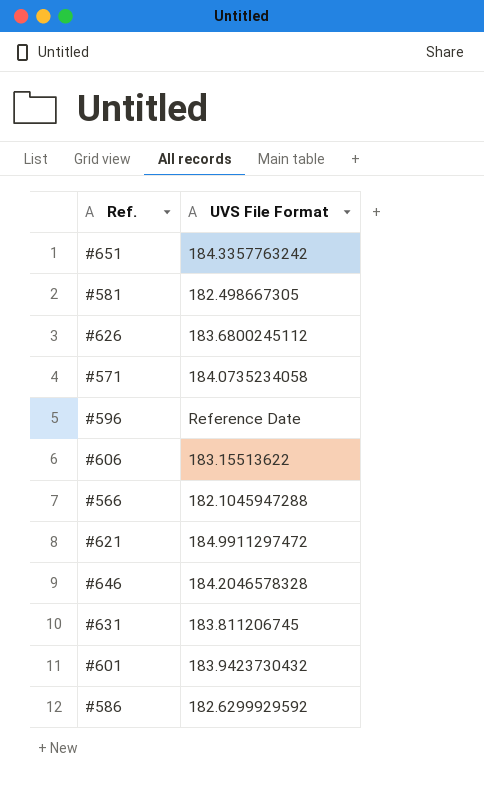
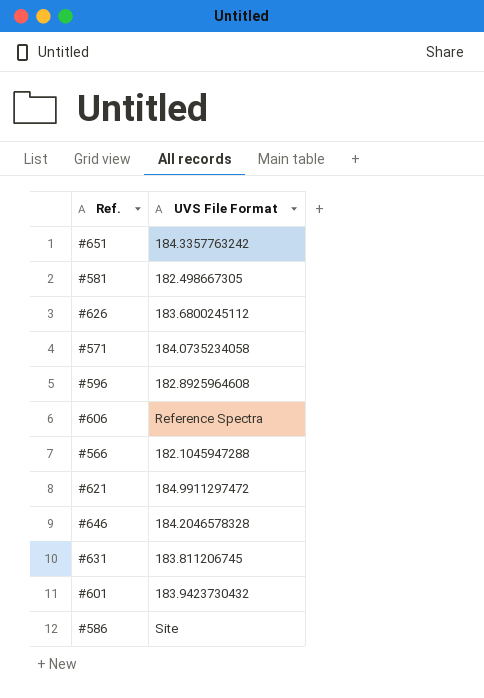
#596 | UVS File Format: Reference Date -> 182.8925964608
#606 | UVS File Format: 183.15513622 -> Reference Spectra
#586 | UVS File Format: 182.6299929592 -> Site

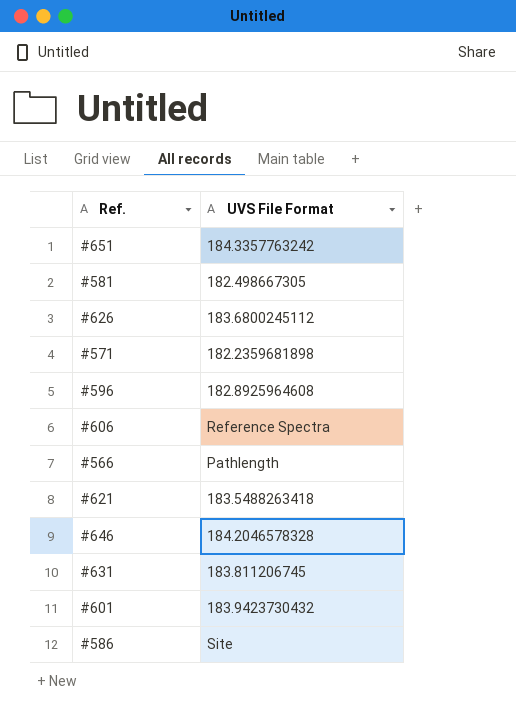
#571 | UVS File Format: 184.0735234058 -> 182.2359681898
#566 | UVS File Format: 182.1045947288 -> Pathlength
#621 | UVS File Format: 184.9911297472 -> 183.5488263418

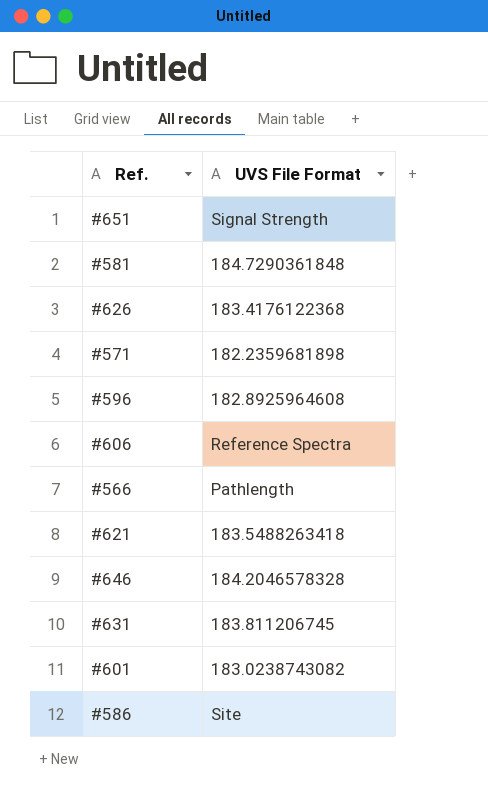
#651 | UVS File Format: 184.3357763242 -> Signal Strength
#581 | UVS File Format: 182.498667305 -> 184.7290361848
#626 | UVS File Format: 183.6800245112 -> 183.4176122368
#601 | UVS File Format: 183.9423730432 -> 183.0238743082

